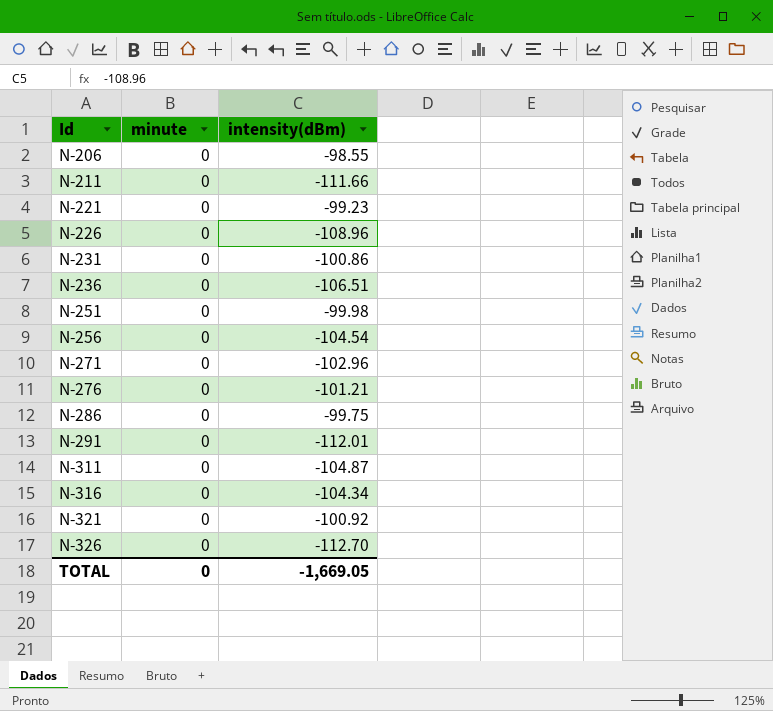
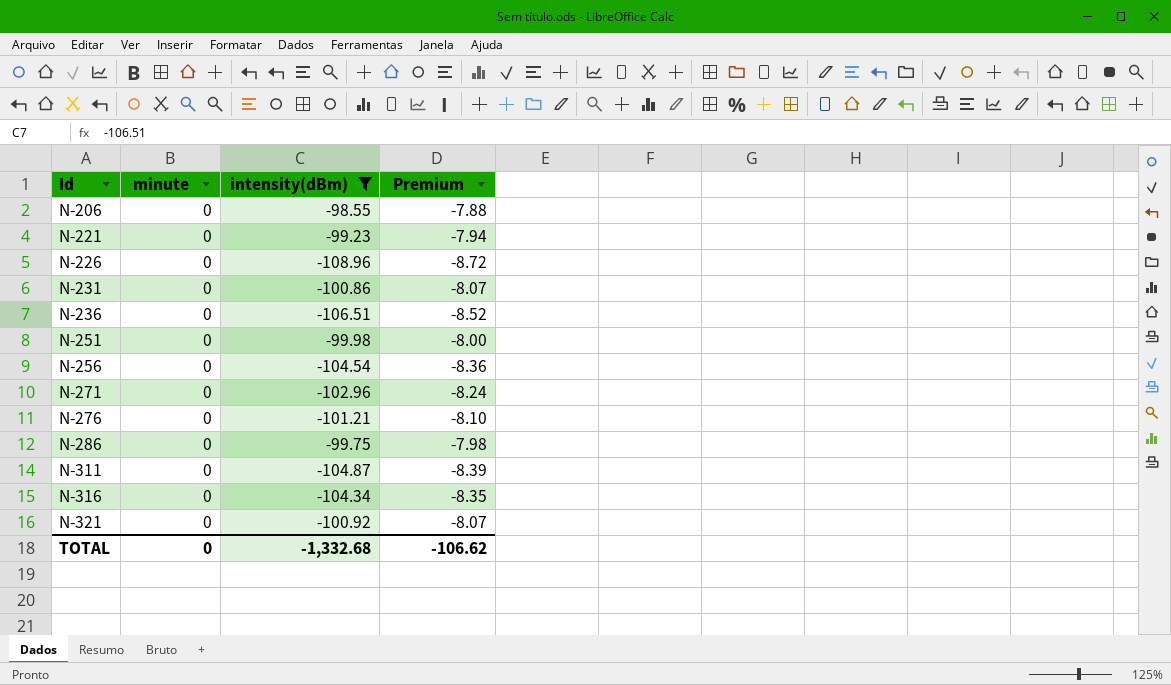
filter: none -> intensity(dBm) >= -108.96
column Premium | formula: none -> [intensity(dBm)] * 0.08
TOTAL | intensity(dBm): -1,669.05 -> -1,332.68

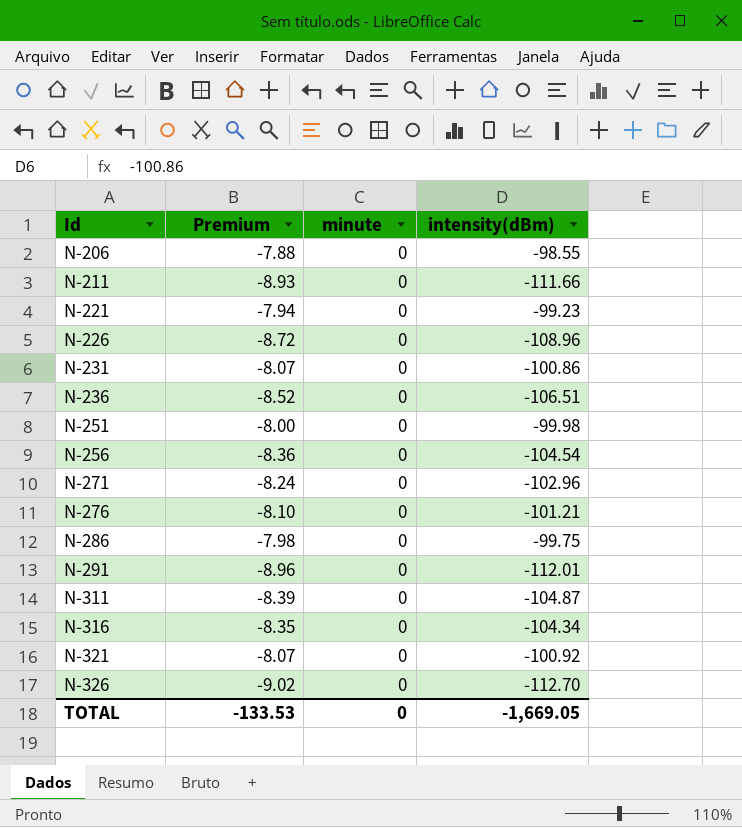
filter: intensity(dBm) >= -108.96 -> none
column Premium | position: 4 -> 2
TOTAL | Premium: -106.62 -> -133.53
TOTAL | intensity(dBm): -1,332.68 -> -1,669.05

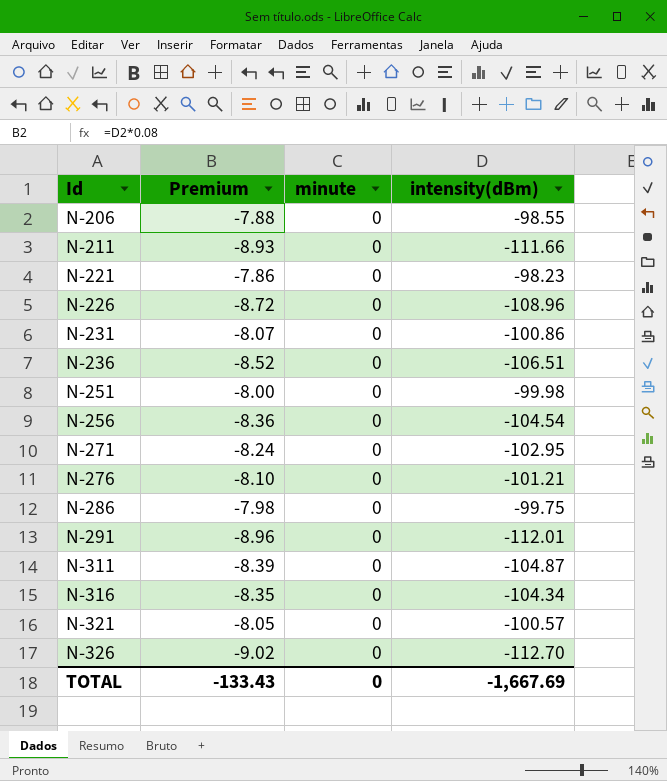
N-221 | Premium: -7.94 -> -7.86
N-221 | intensity(dBm): -99.23 -> -98.23
N-271 | intensity(dBm): -102.96 -> -102.95
N-321 | Premium: -8.07 -> -8.05
N-321 | intensity(dBm): -100.92 -> -100.57
TOTAL | Premium: -133.53 -> -133.43
TOTAL | intensity(dBm): -1,669.05 -> -1,667.69

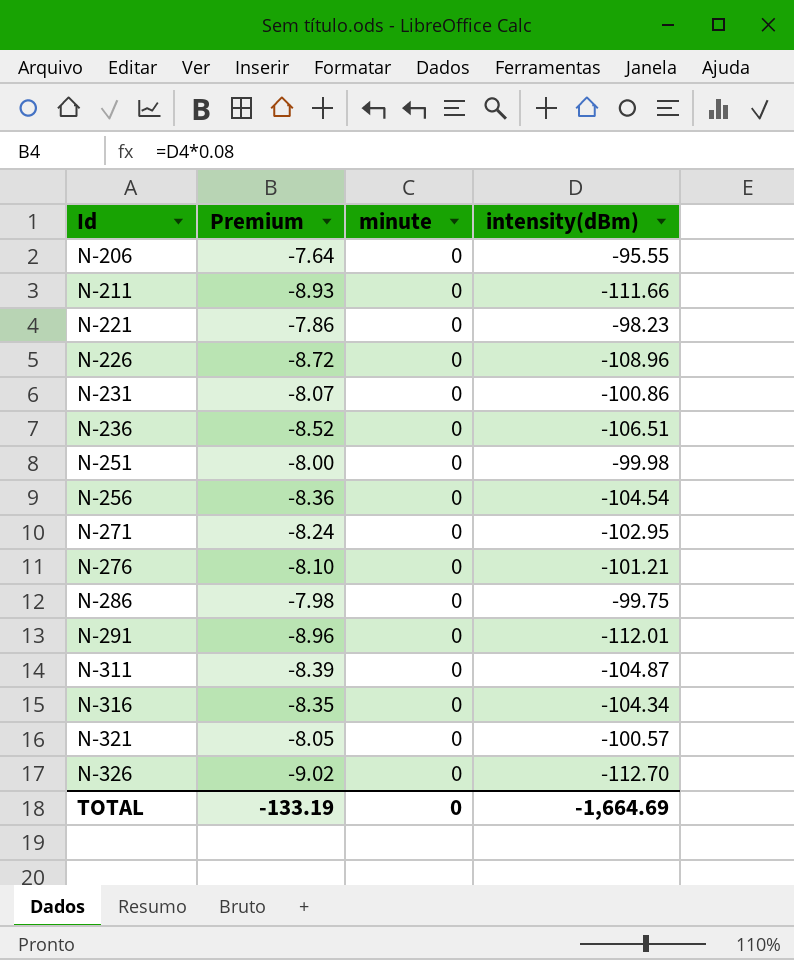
N-206 | Premium: -7.88 -> -7.64
N-206 | intensity(dBm): -98.55 -> -95.55
TOTAL | Premium: -133.43 -> -133.19
TOTAL | intensity(dBm): -1,667.69 -> -1,664.69

